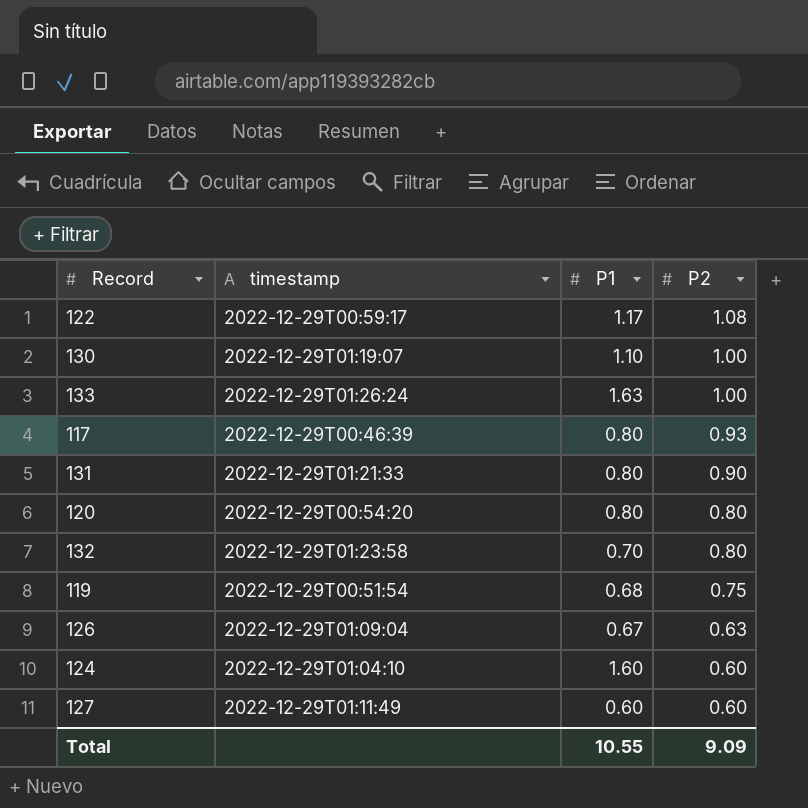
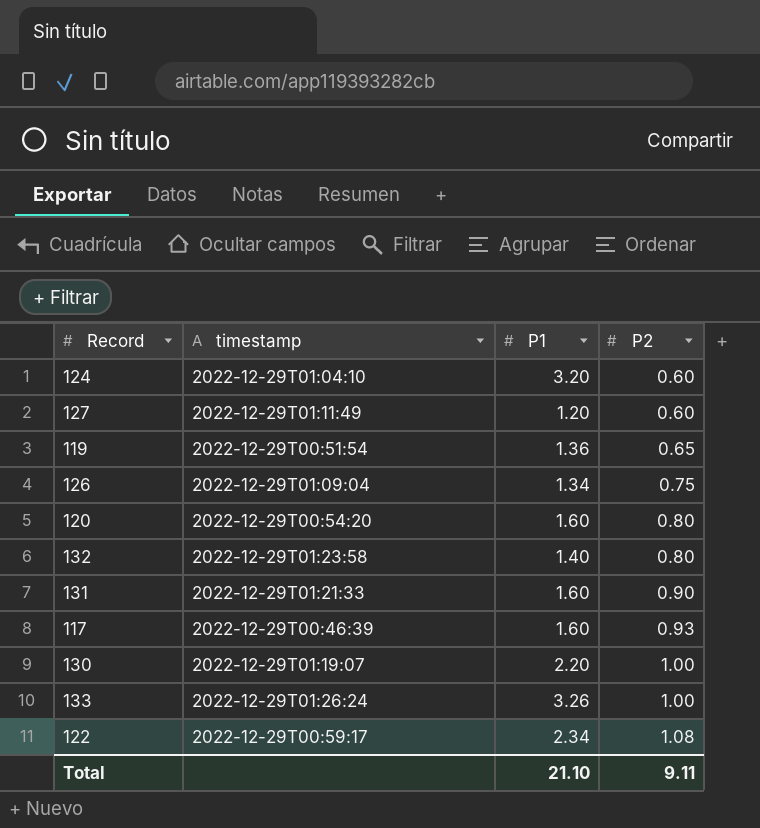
row order: P2 descending -> P2 ascending
124 | P1: 1.60 -> 3.20
127 | P1: 0.60 -> 1.20
119 | P1: 0.68 -> 1.36
119 | P2: 0.75 -> 0.65
126 | P1: 0.67 -> 1.34
126 | P2: 0.63 -> 0.75
120 | P1: 0.80 -> 1.60
132 | P1: 0.70 -> 1.40
131 | P1: 0.80 -> 1.60
117 | P1: 0.80 -> 1.60
130 | P1: 1.10 -> 2.20
133 | P1: 1.63 -> 3.26
122 | P1: 1.17 -> 2.34
Total | P1: 10.55 -> 21.10
Total | P2: 9.09 -> 9.11

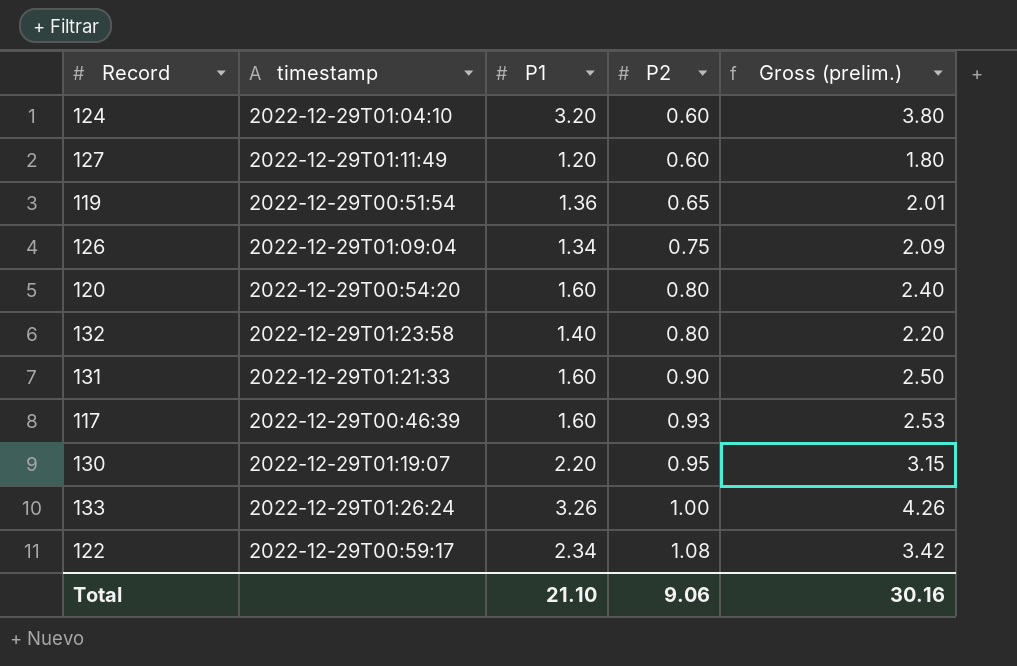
column Gross (prelim.) | formula: none -> [P1] + [P2]
130 | P2: 1.00 -> 0.95
Total | P2: 9.11 -> 9.06

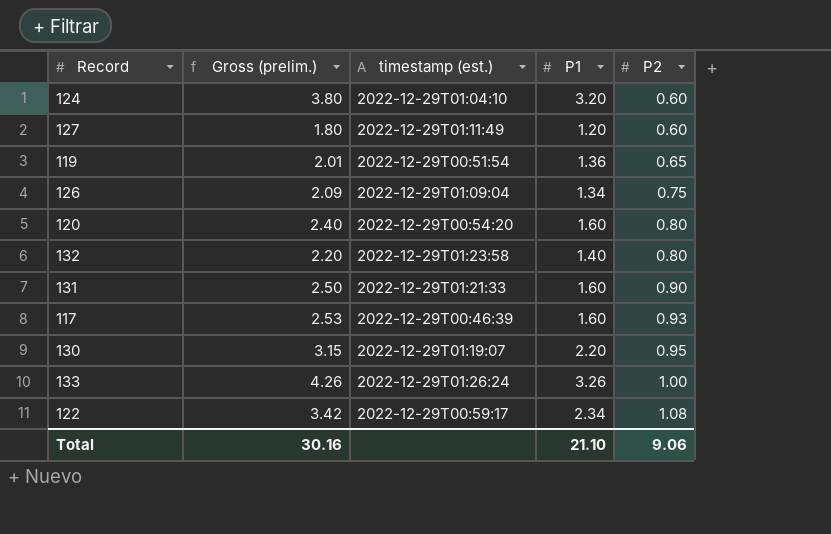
column Gross (prelim.) | position: 5 -> 2
column name: timestamp -> timestamp (est.)

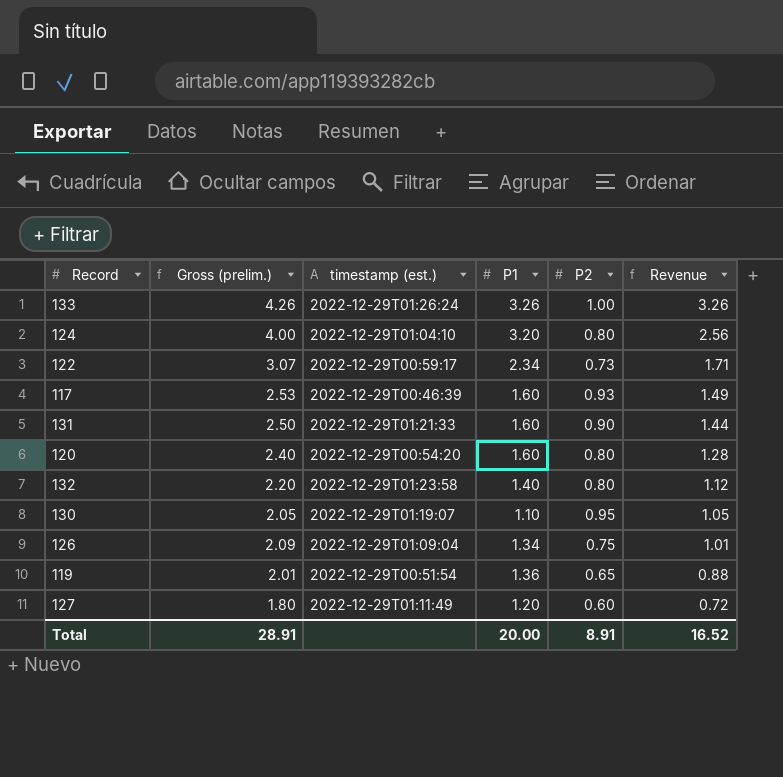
row order: P2 ascending -> Revenue descending
column Revenue | formula: none -> [P1] * [P2]
124 | Gross (prelim.): 3.80 -> 4.00
124 | P2: 0.60 -> 0.80
122 | Gross (prelim.): 3.42 -> 3.07
122 | P2: 1.08 -> 0.73
130 | Gross (prelim.): 3.15 -> 2.05
130 | P1: 2.20 -> 1.10
Total | Gross (prelim.): 30.16 -> 28.91
Total | P1: 21.10 -> 20.00
Total | P2: 9.06 -> 8.91

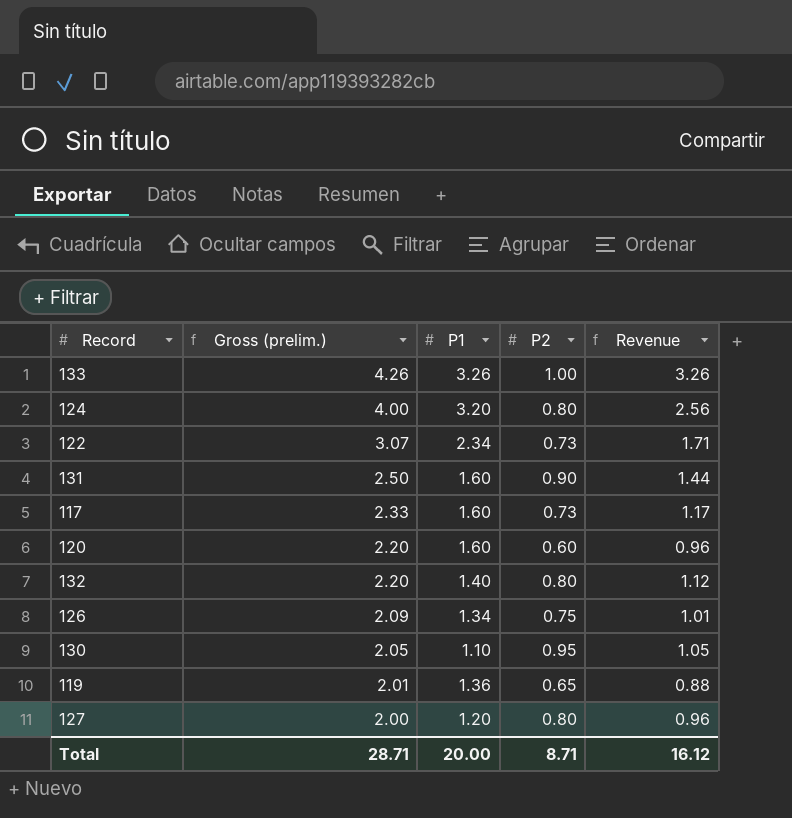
row order: Revenue descending -> Gross (prelim.) descending
column timestamp (est.) | position: 3 -> none
117 | Gross (prelim.): 2.53 -> 2.33
117 | P2: 0.93 -> 0.73
117 | Revenue: 1.49 -> 1.17
120 | Gross (prelim.): 2.40 -> 2.20
120 | P2: 0.80 -> 0.60
120 | Revenue: 1.28 -> 0.96
127 | Gross (prelim.): 1.80 -> 2.00
127 | P2: 0.60 -> 0.80
127 | Revenue: 0.72 -> 0.96
Total | Gross (prelim.): 28.91 -> 28.71
Total | P2: 8.91 -> 8.71
Total | Revenue: 16.52 -> 16.12

